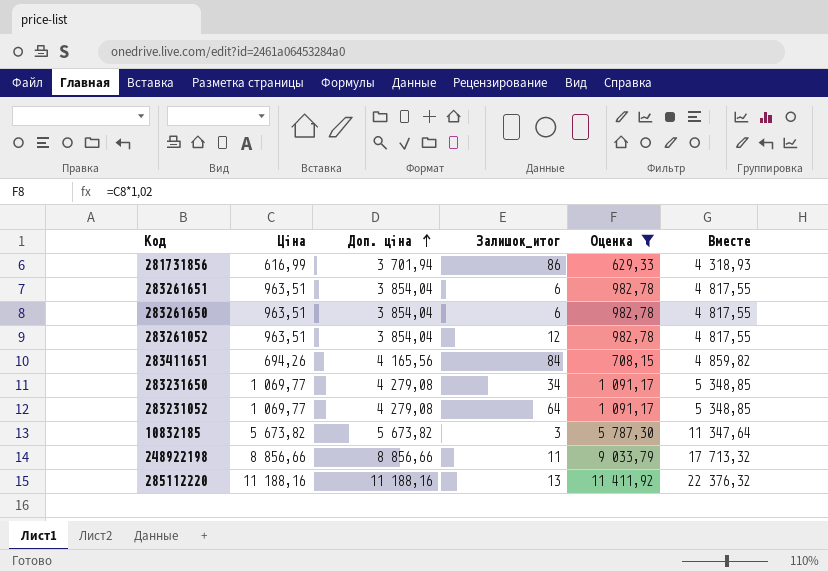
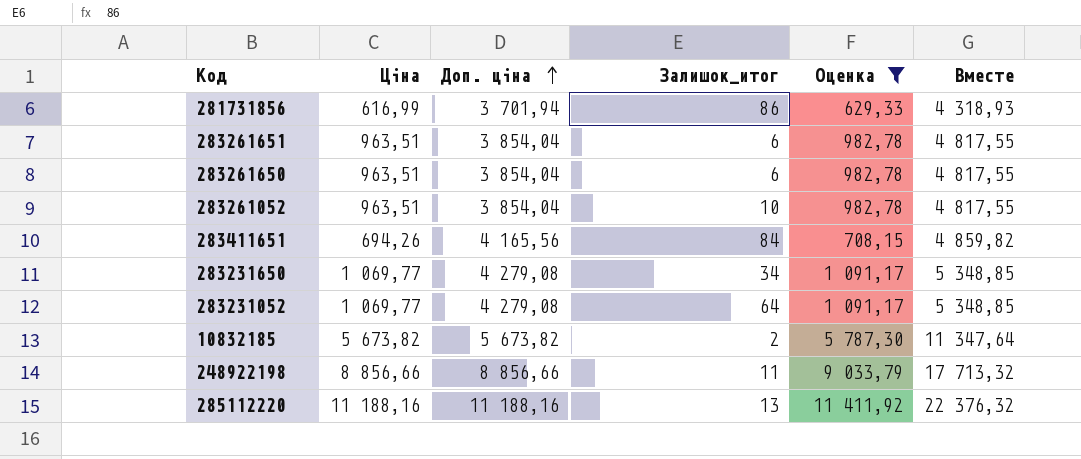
283261052 | Залишок_итог: 12 -> 10
10832185 | Залишок_итог: 3 -> 2

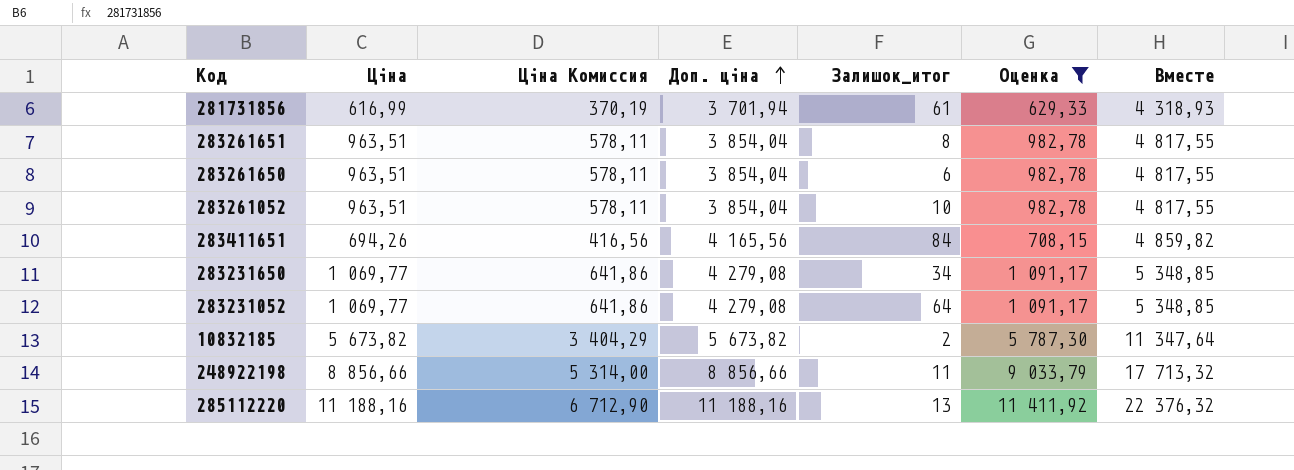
column Ціна Комиссия | formula: none -> [Ціна] * 0,6
281731856 | Залишок_итог: 86 -> 61
283261651 | Залишок_итог: 6 -> 8

